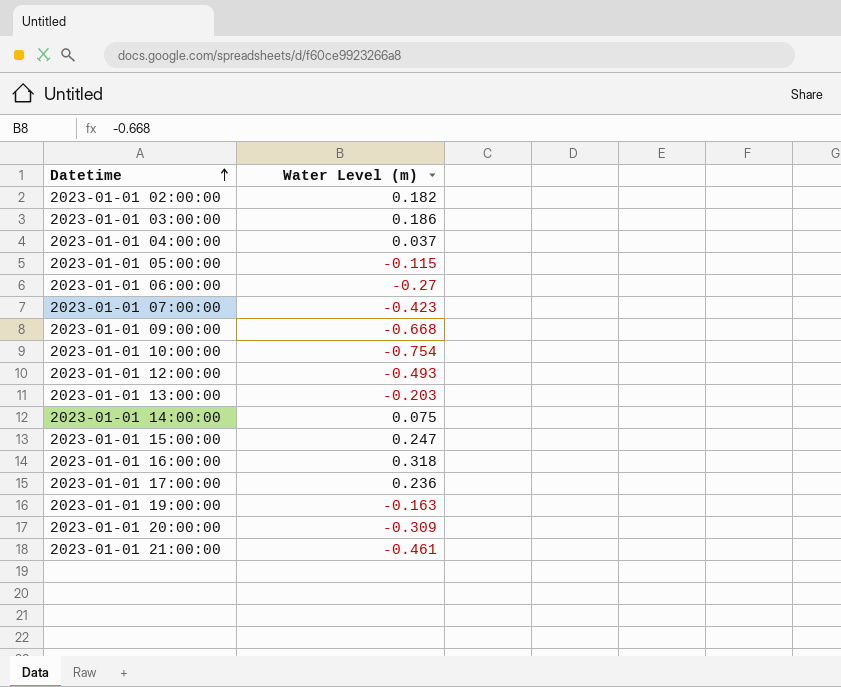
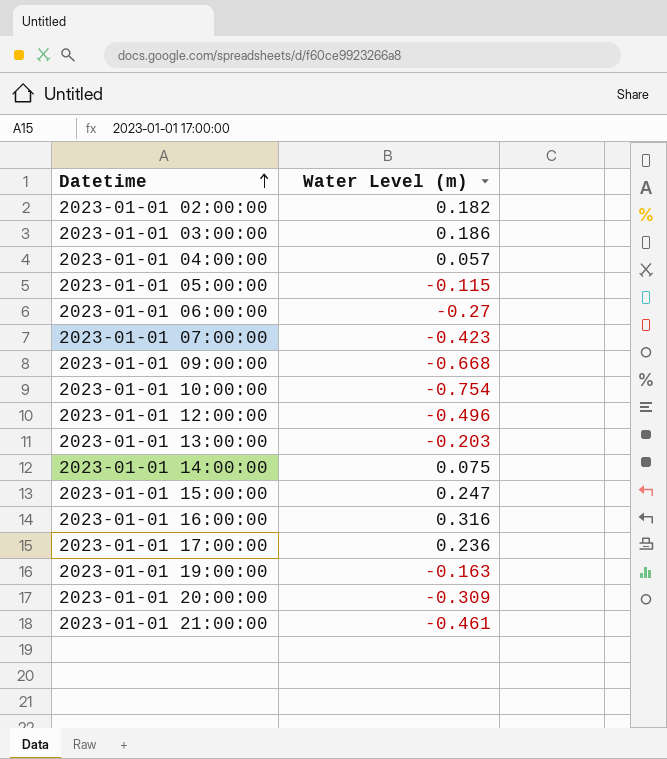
2023-01-01 04:00:00 | Water Level (m): 0.037 -> 0.057
2023-01-01 12:00:00 | Water Level (m): -0.493 -> -0.496
2023-01-01 16:00:00 | Water Level (m): 0.318 -> 0.316

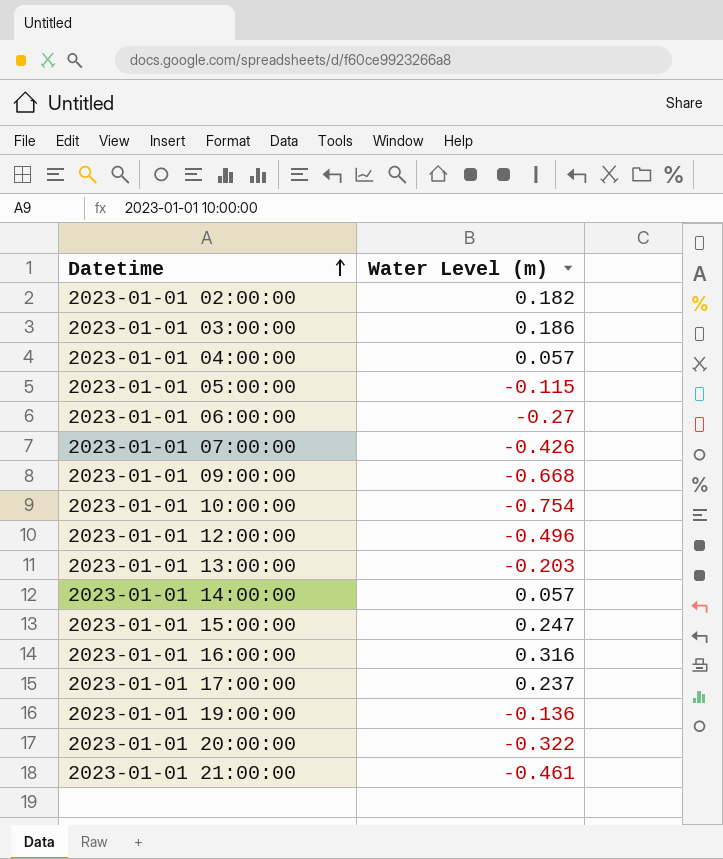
2023-01-01 07:00:00 | Water Level (m): -0.423 -> -0.426
2023-01-01 14:00:00 | Water Level (m): 0.075 -> 0.057
2023-01-01 17:00:00 | Water Level (m): 0.236 -> 0.237
2023-01-01 19:00:00 | Water Level (m): -0.163 -> -0.136
2023-01-01 20:00:00 | Water Level (m): -0.309 -> -0.322

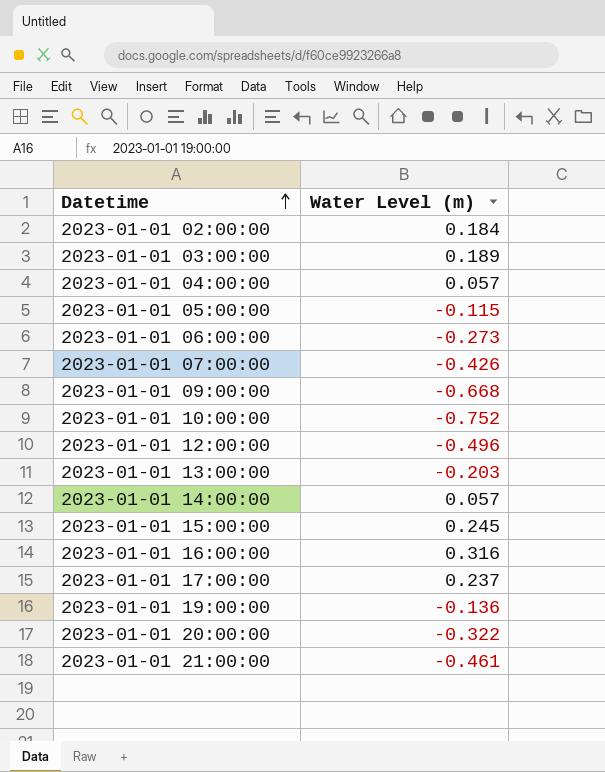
2023-01-01 02:00:00 | Water Level (m): 0.182 -> 0.184
2023-01-01 03:00:00 | Water Level (m): 0.186 -> 0.189
2023-01-01 06:00:00 | Water Level (m): -0.27 -> -0.273
2023-01-01 10:00:00 | Water Level (m): -0.754 -> -0.752
2023-01-01 15:00:00 | Water Level (m): 0.247 -> 0.245

